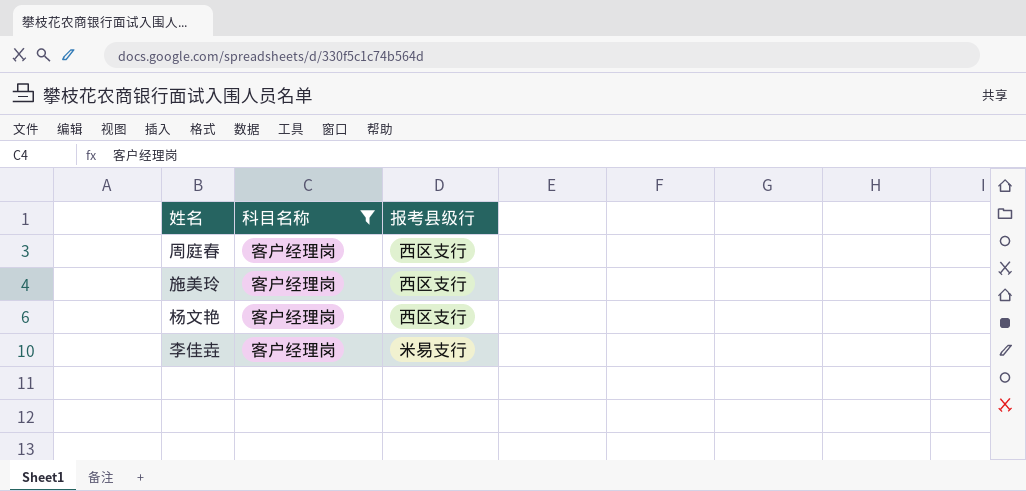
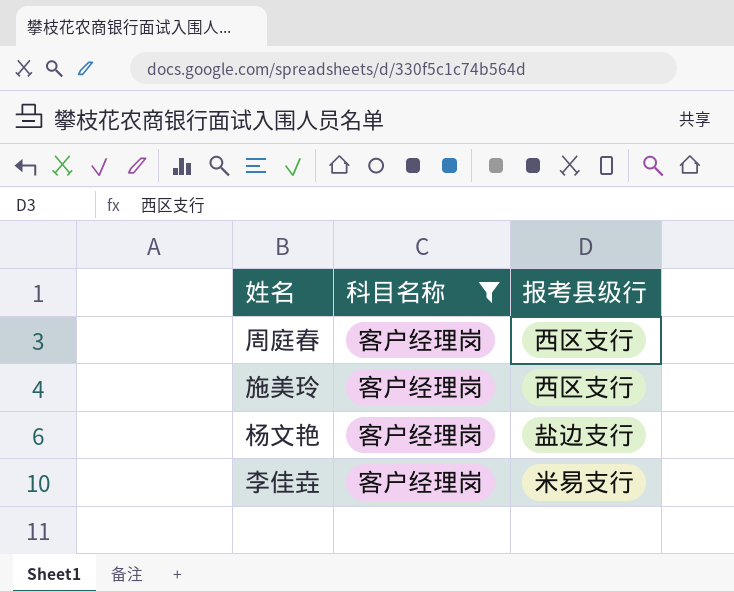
杨文艳 | 报考县级行: 西区支行 -> 盐边支行

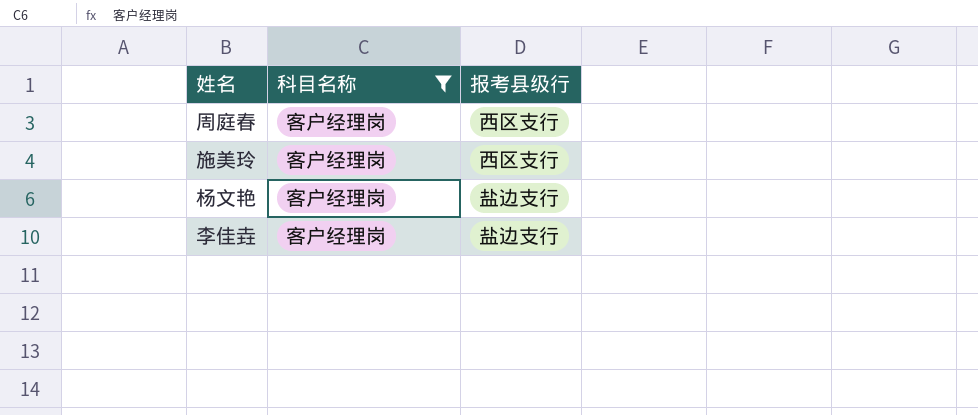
李佳垚 | 报考县级行: 米易支行 -> 盐边支行

